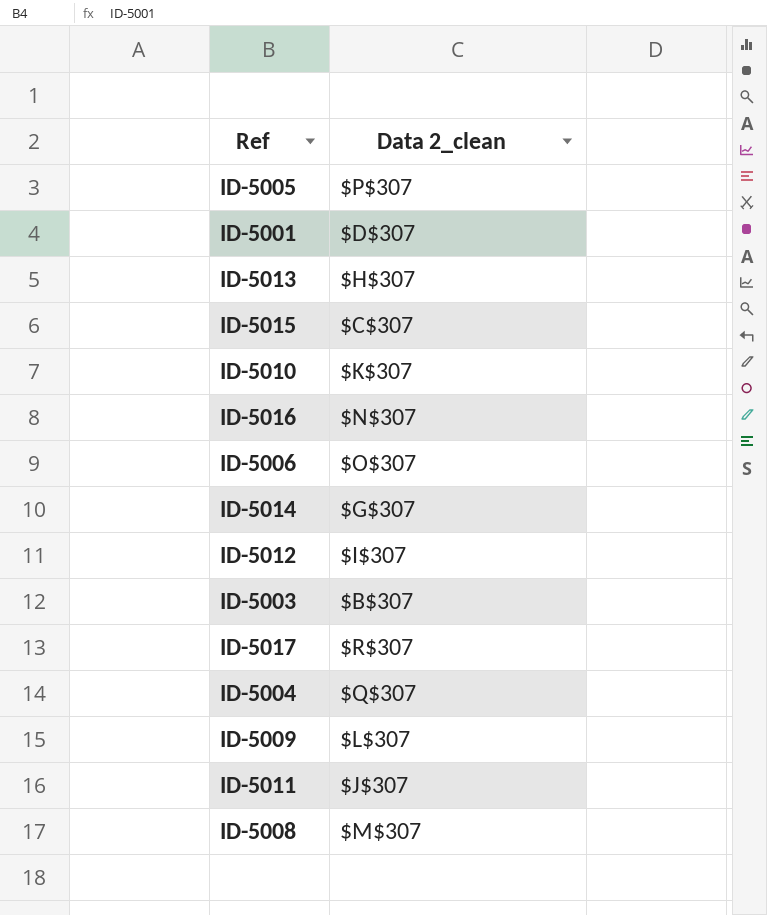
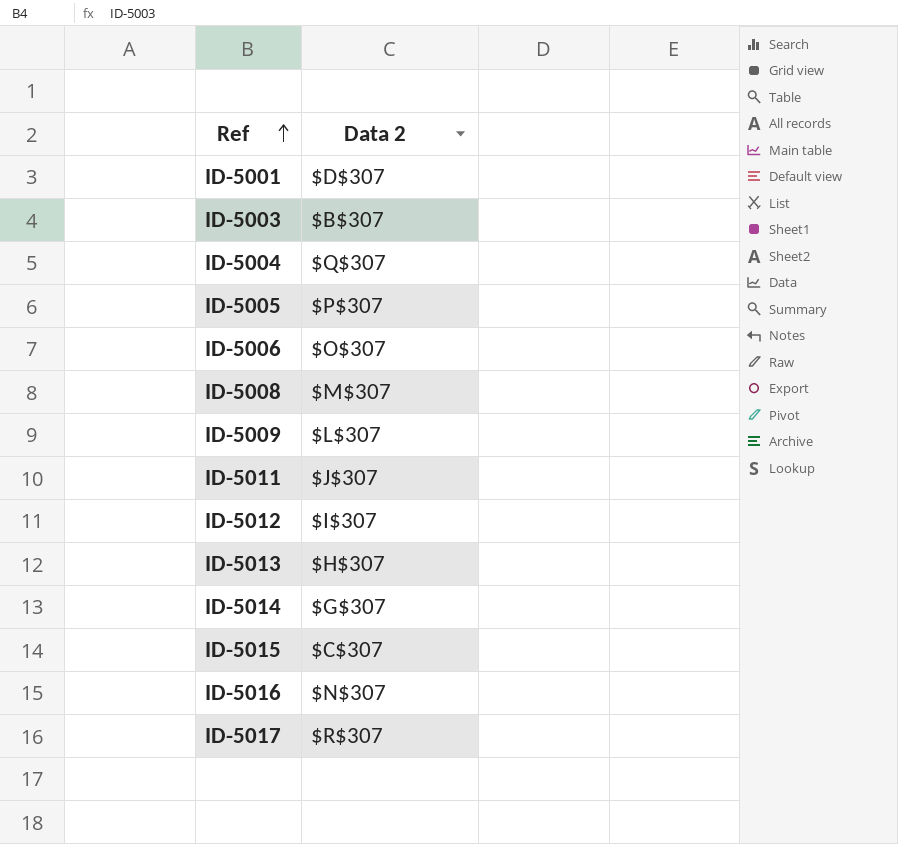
row order: none -> Ref ascending
column name: Data 2_clean -> Data 2
row ID-5010: $K$307 -> none

